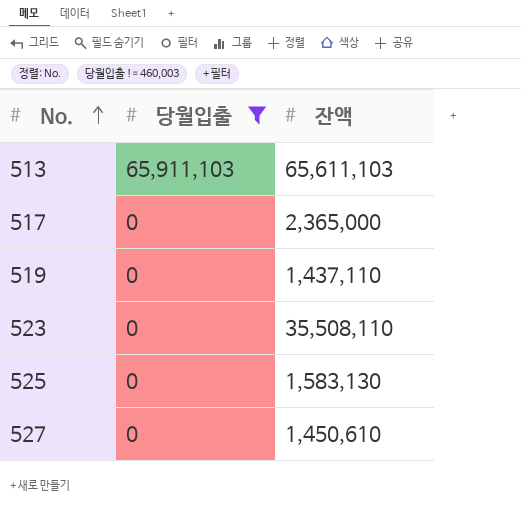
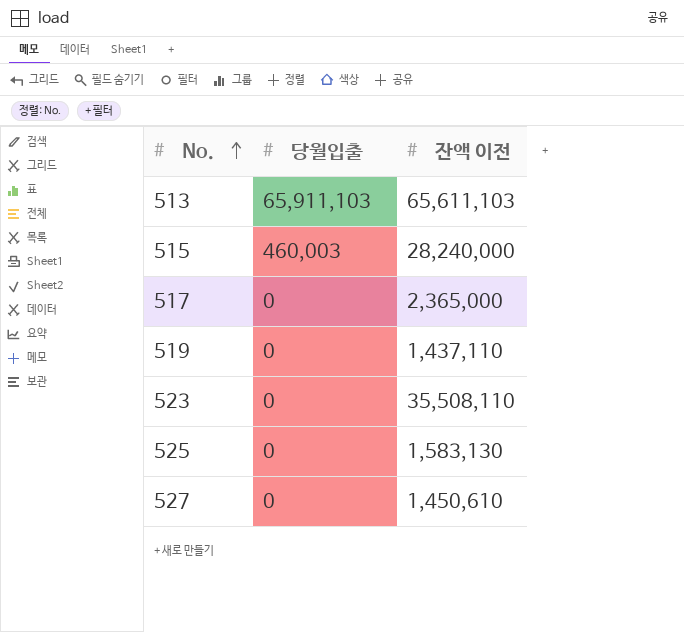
filter: 당월입출 != 460,003 -> none
column name: 잔액 -> 잔액 이전

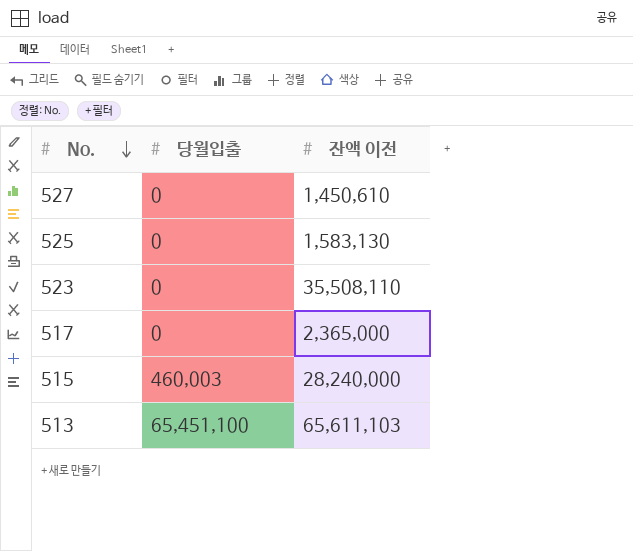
row order: No. ascending -> No. descending
row 519: 0 | 1,437,110 -> none
513 | 당월입출: 65,911,103 -> 65,451,100

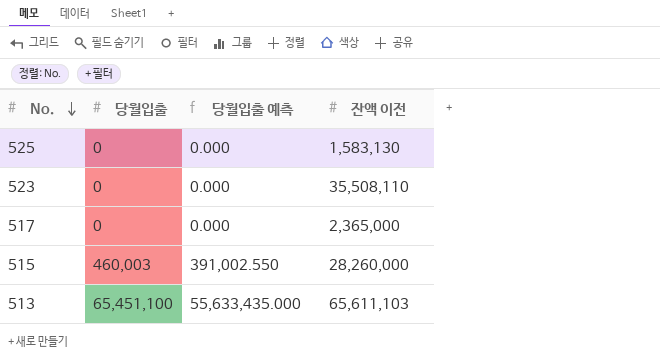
column 당월입출 예측 | formula: none -> [당월입출] * 0.85
row 527: 0 | 1,450,610 -> none
515 | 잔액 이전: 28,240,000 -> 28,260,000

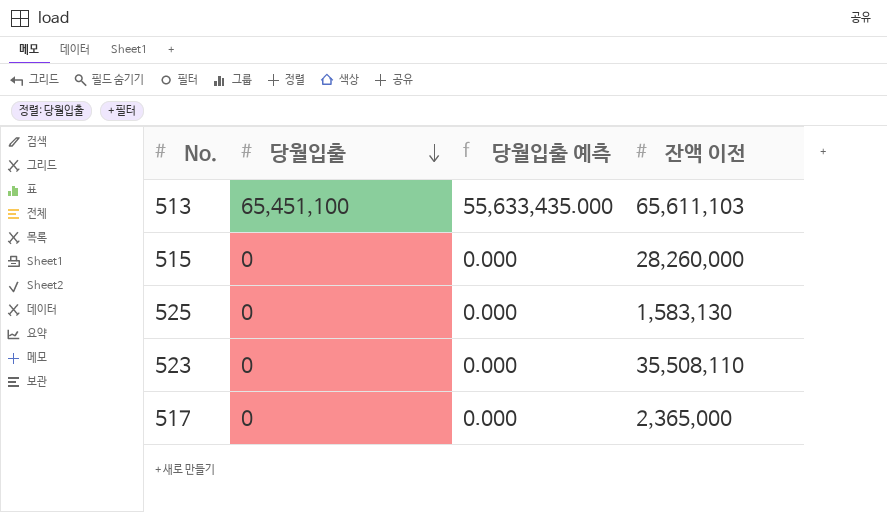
row order: No. descending -> 당월입출 descending
515 | 당월입출: 460,003 -> 0
515 | 당월입출 예측: 391,002.550 -> 0.000

